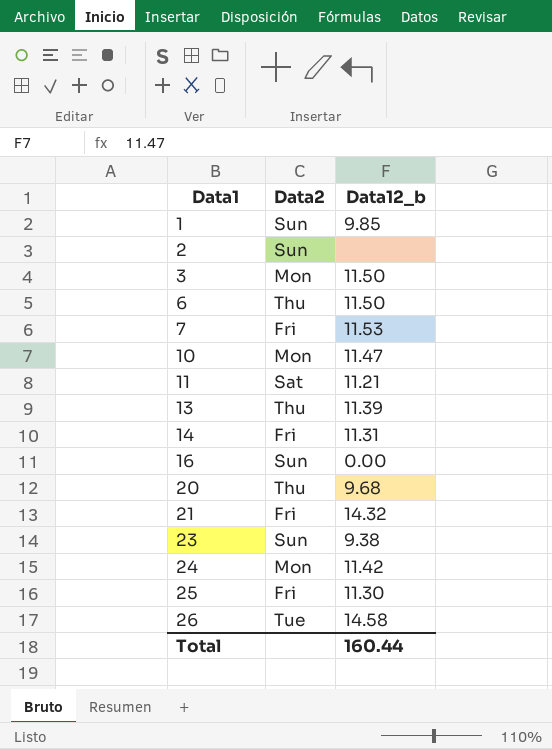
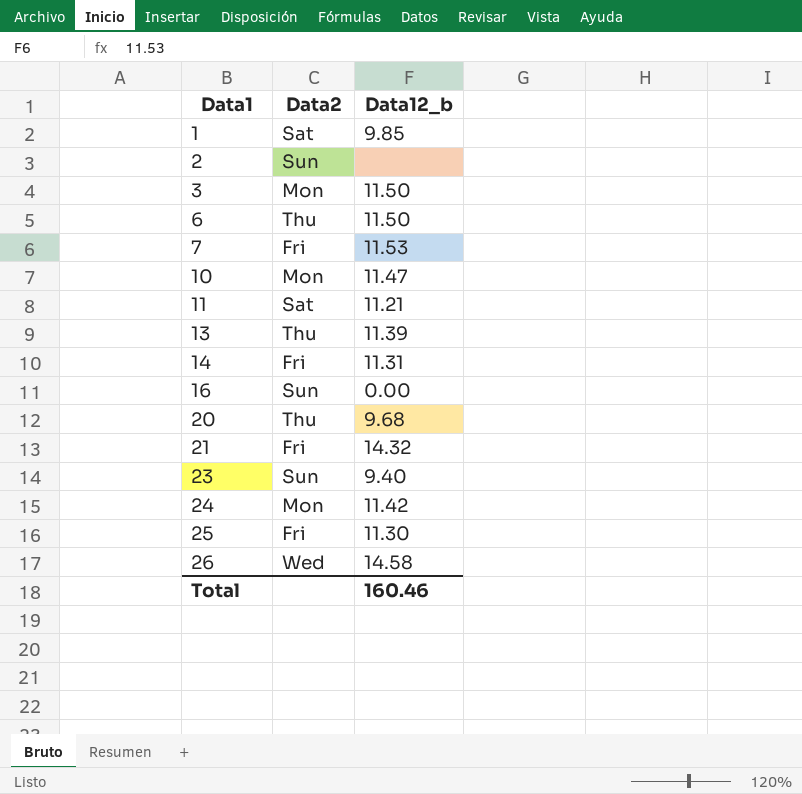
1 | Data2: Sun -> Sat
23 | Data12_b: 9.38 -> 9.40
26 | Data2: Tue -> Wed
Total | Data12_b: 160.44 -> 160.46

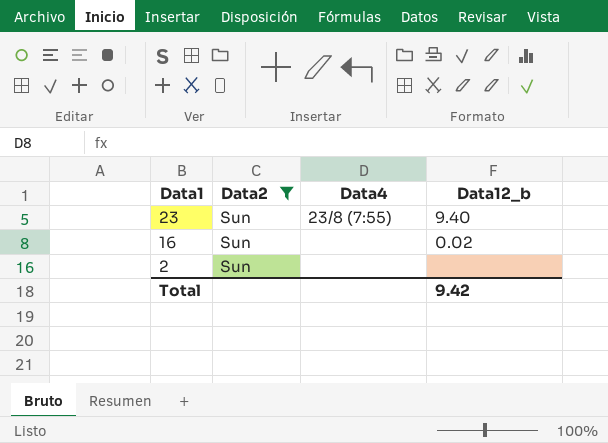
filter: none -> Data2 = Sun
row order: Data1 ascending -> Data1 descending
column Data4 | position: none -> 3
16 | Data12_b: 0.00 -> 0.02
Total | Data12_b: 160.46 -> 9.42

